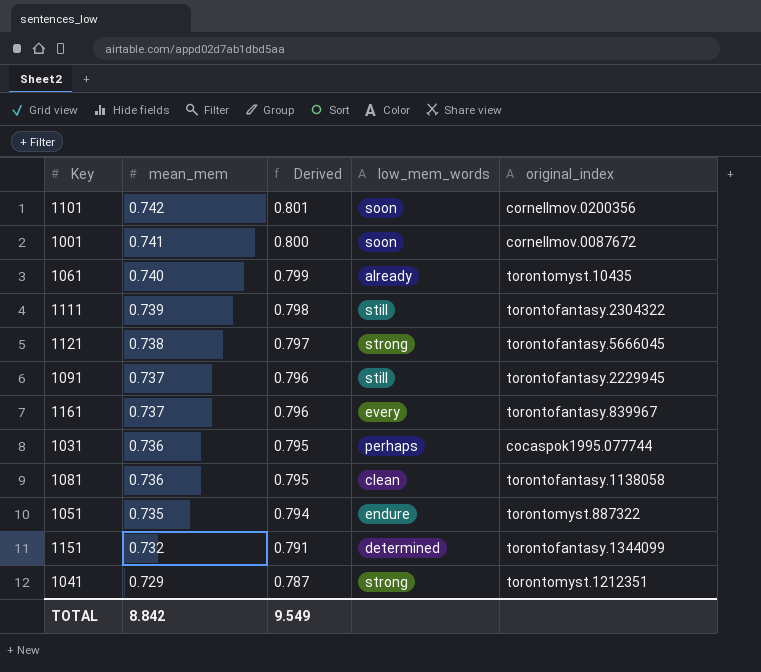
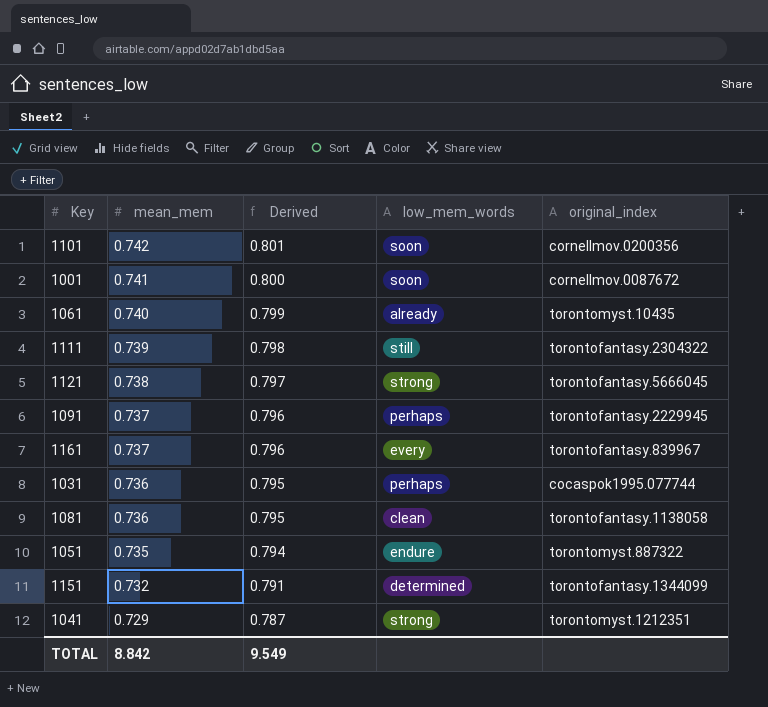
1091 | low_mem_words: still -> perhaps

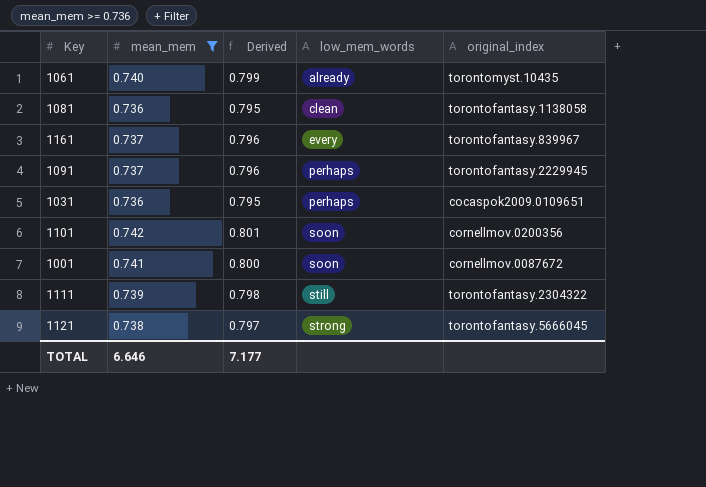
filter: none -> mean_mem >= 0.736
row order: mean_mem descending -> low_mem_words ascending
1031 | original_index: cocaspok1995.077744 -> cocaspok2009.0109651
TOTAL | mean_mem: 8.842 -> 6.646
TOTAL | Derived: 9.549 -> 7.177

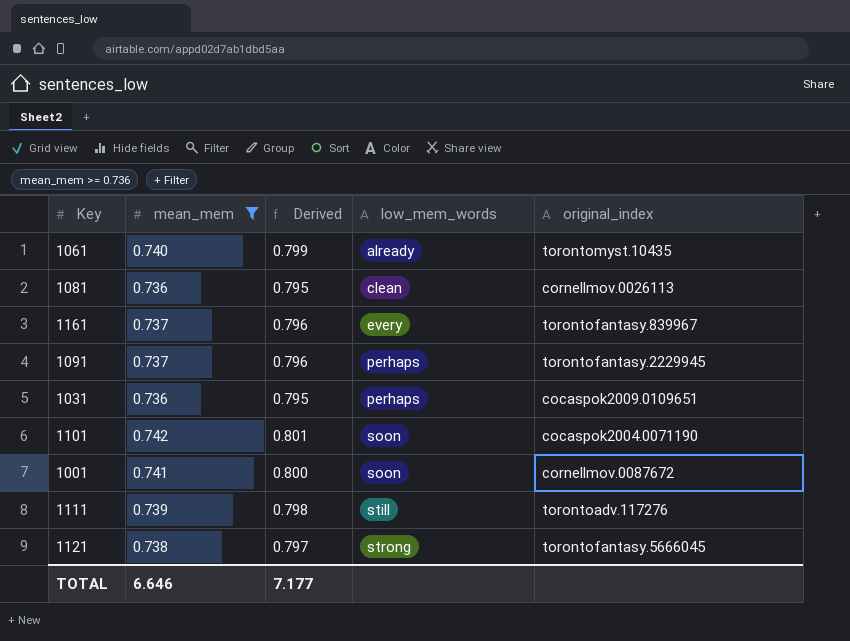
1081 | original_index: torontofantasy.1138058 -> cornellmov.0026113
1101 | original_index: cornellmov.0200356 -> cocaspok2004.0071190
1111 | original_index: torontofantasy.2304322 -> torontoadv.117276

